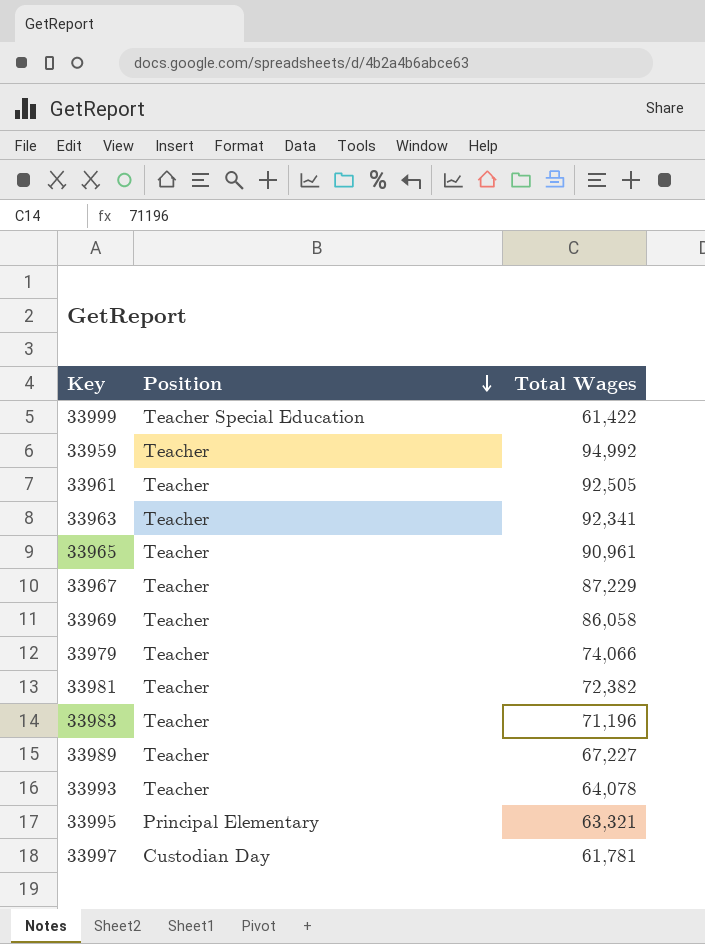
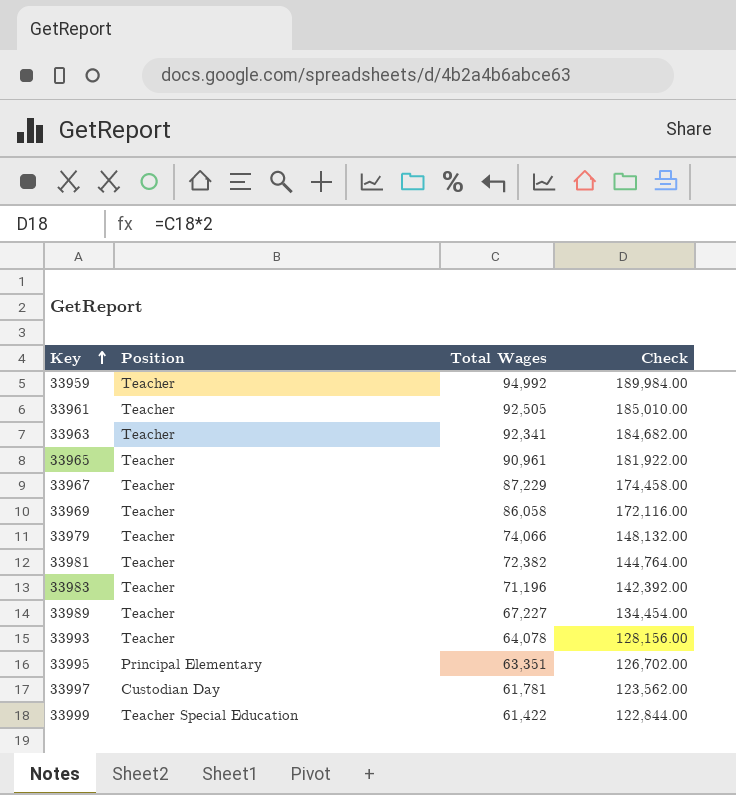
row order: Position descending -> Key ascending
column Check | formula: none -> [Total Wages] * 2
33995 | Total Wages: 63,321 -> 63,351

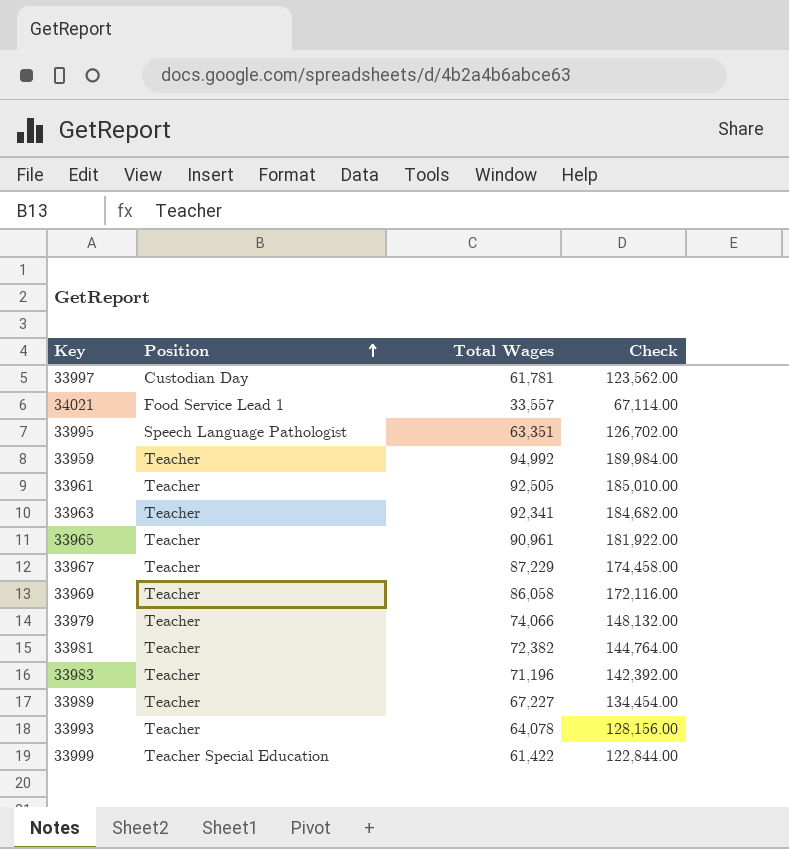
row order: Key ascending -> Position ascending
row 34021: none -> Food Service Lead 1 | 33,557 | 67,114.00
33995 | Position: Principal Elementary -> Speech Language Pathologist

